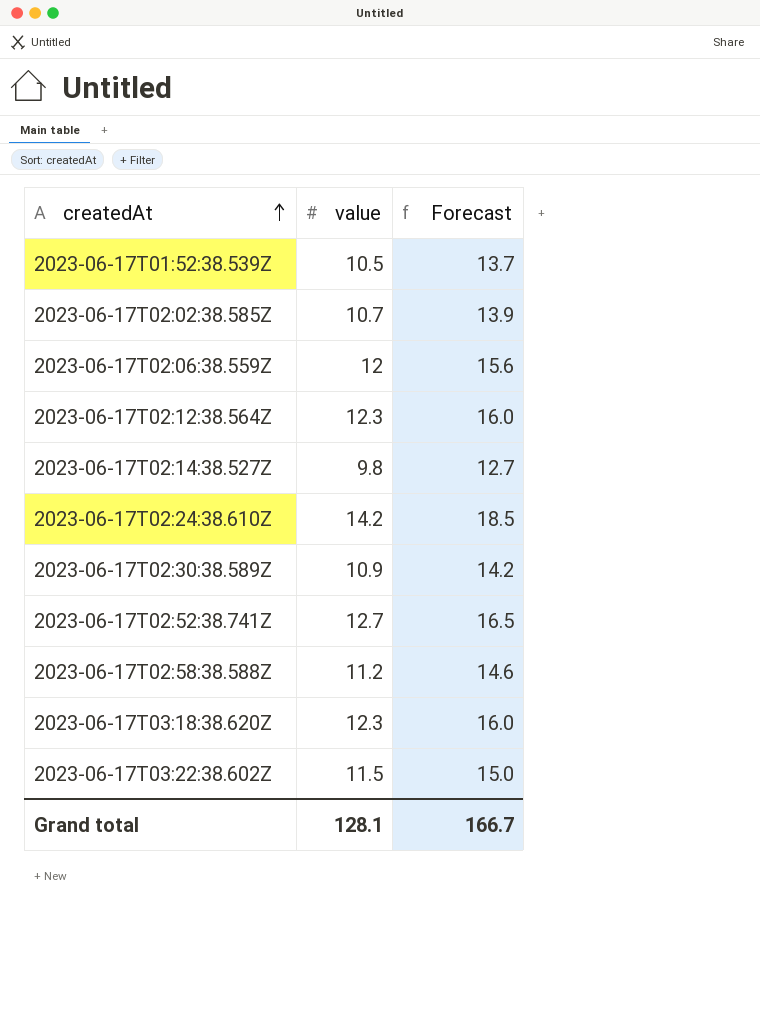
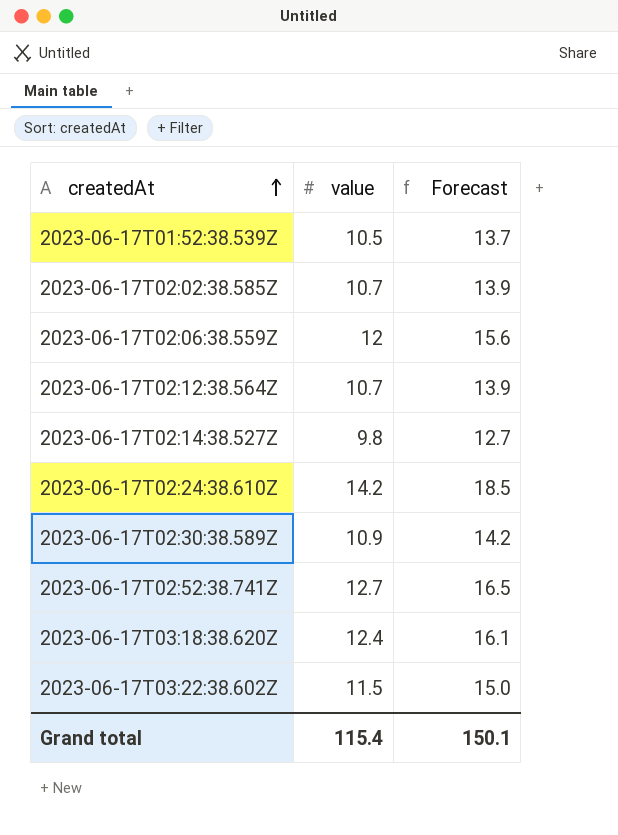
row 2023-06-17T02:58:38.588Z: 11.2 | 14.6 -> none
2023-06-17T02:12:38.564Z | value: 12.3 -> 10.7
2023-06-17T02:12:38.564Z | Forecast: 16.0 -> 13.9
2023-06-17T03:18:38.620Z | value: 12.3 -> 12.4
2023-06-17T03:18:38.620Z | Forecast: 16.0 -> 16.1
Grand total | value: 128.1 -> 115.4
Grand total | Forecast: 166.7 -> 150.1

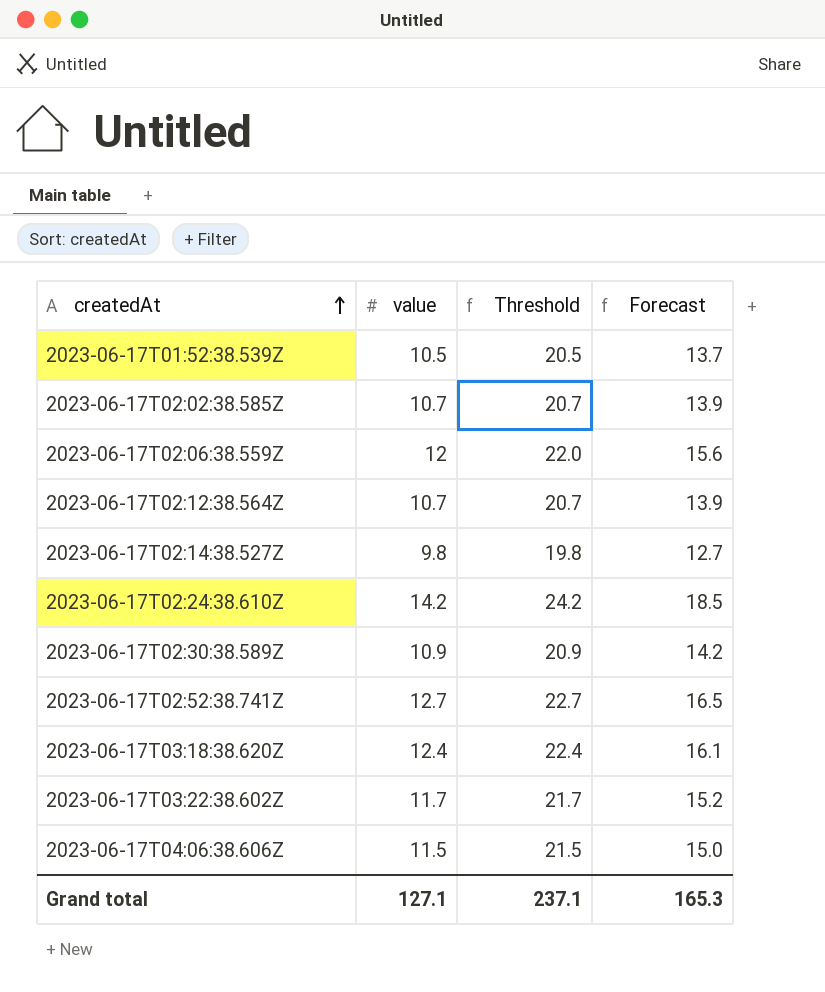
column Threshold | formula: none -> [value] + 10
2023-06-17T03:22:38.602Z | value: 11.5 -> 11.7
2023-06-17T03:22:38.602Z | Forecast: 15.0 -> 15.2
row 2023-06-17T04:06:38.606Z: none -> 11.5 | 21.5 | 15.0
Grand total | value: 115.4 -> 127.1
Grand total | Forecast: 150.1 -> 165.3

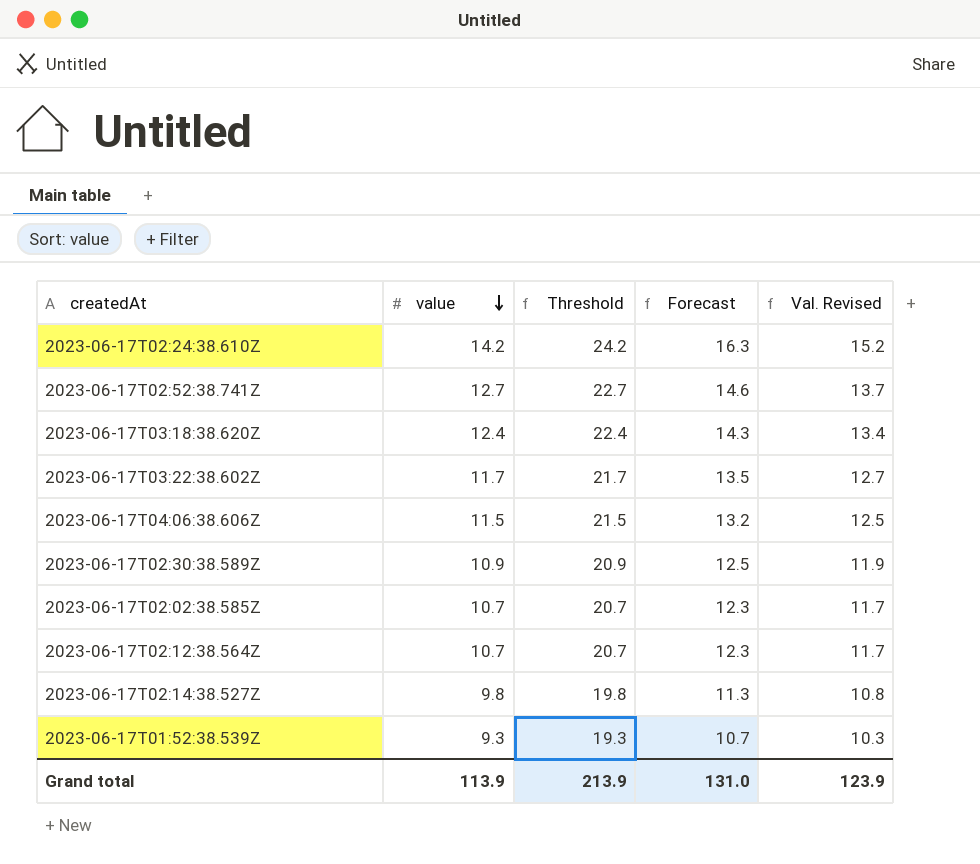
row order: createdAt ascending -> value descending
column Forecast | formula: [value] * 1.3 -> [value] * 1.15
column Val. Revised | formula: none -> [value] + 1
row 2023-06-17T02:06:38.559Z: 12 | 22.0 | 15.6 -> none
2023-06-17T01:52:38.539Z | value: 10.5 -> 9.3
2023-06-17T01:52:38.539Z | Threshold: 20.5 -> 19.3
Grand total | value: 127.1 -> 113.9
Grand total | Threshold: 237.1 -> 213.9
Grand total | Forecast: 165.3 -> 131.0

